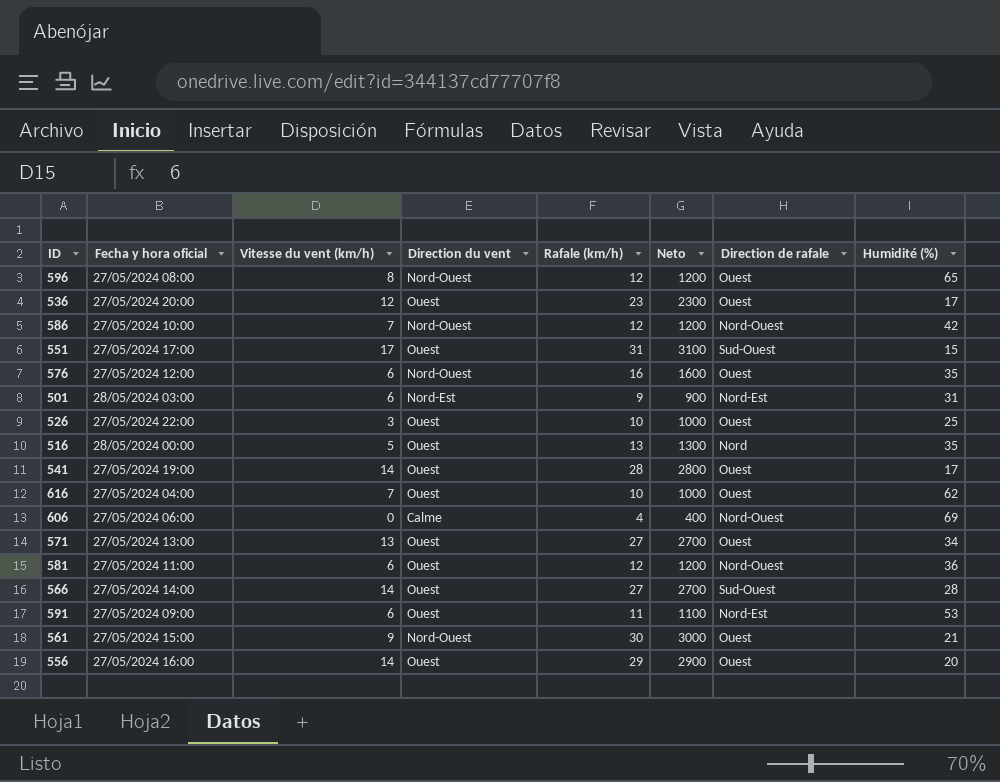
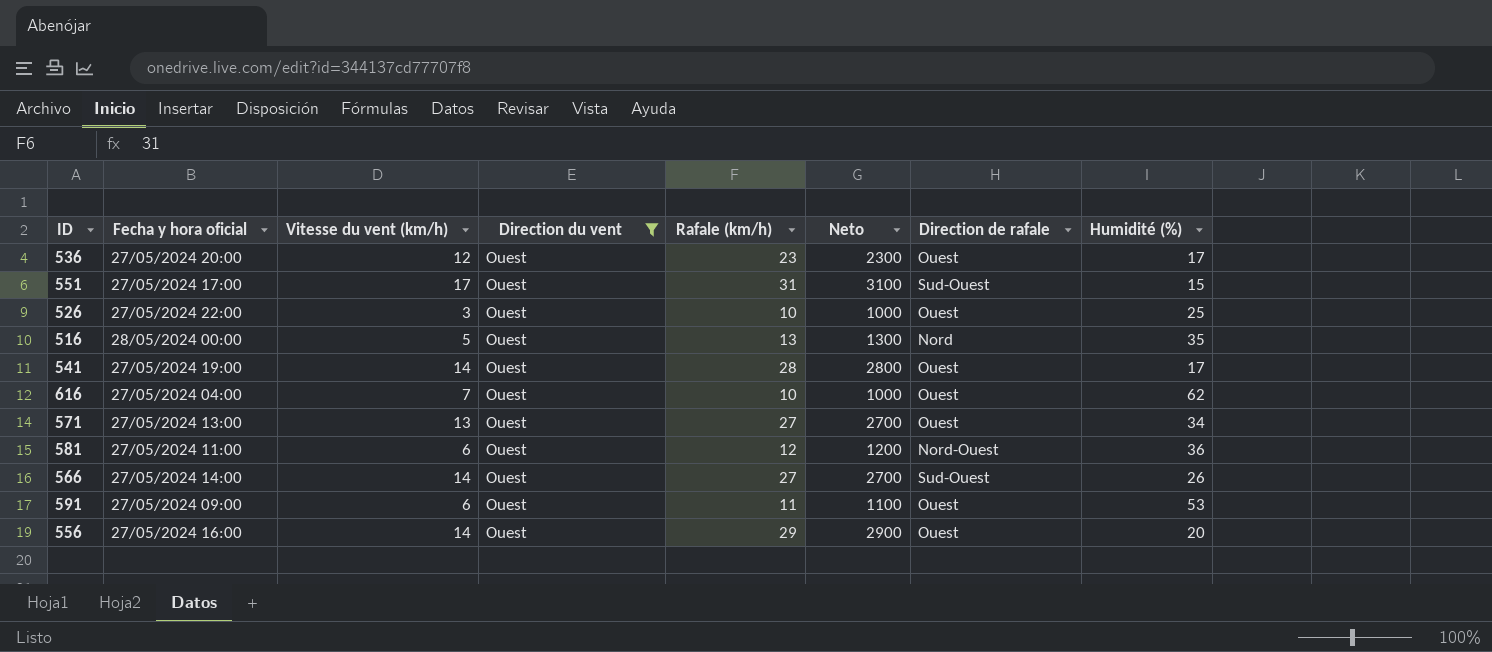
filter: none -> Direction du vent = Ouest
566 | Humidité (%): 28 -> 26
591 | Direction de rafale: Nord-Est -> Ouest

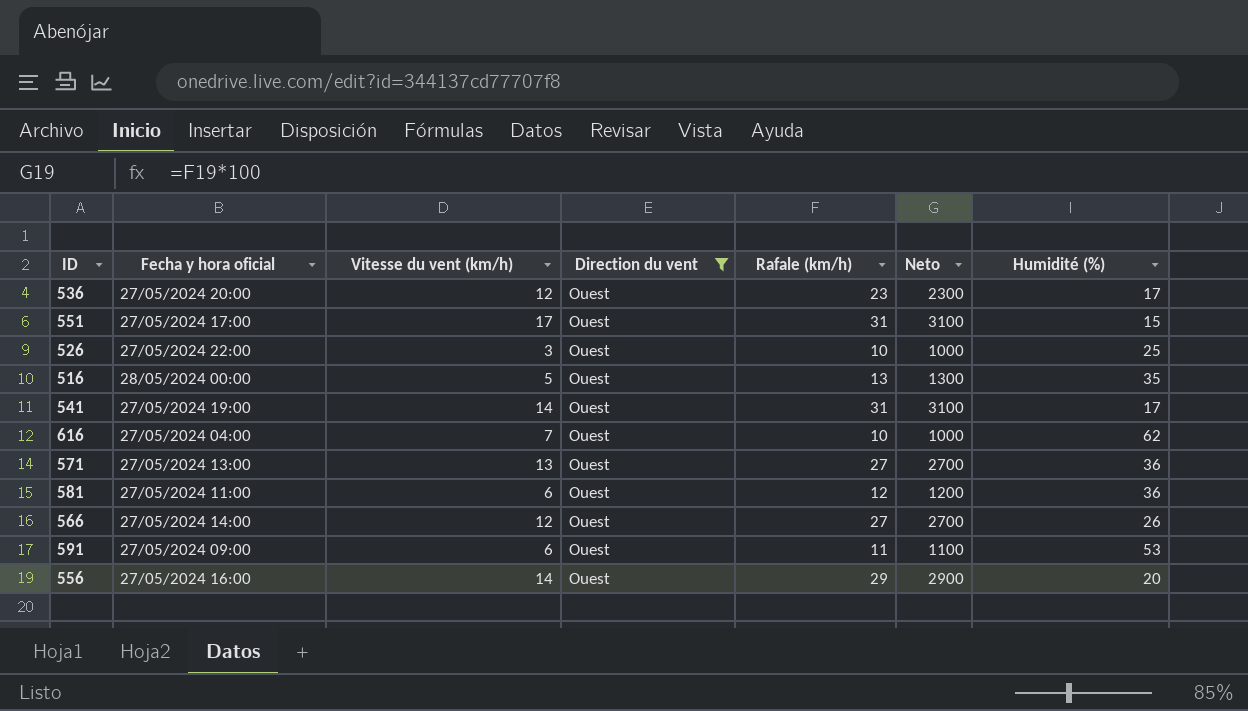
column Direction de rafale | position: 7 -> none
541 | Rafale (km/h): 28 -> 31
541 | Neto: 2800 -> 3100
571 | Humidité (%): 34 -> 36
566 | Vitesse du vent (km/h): 14 -> 12

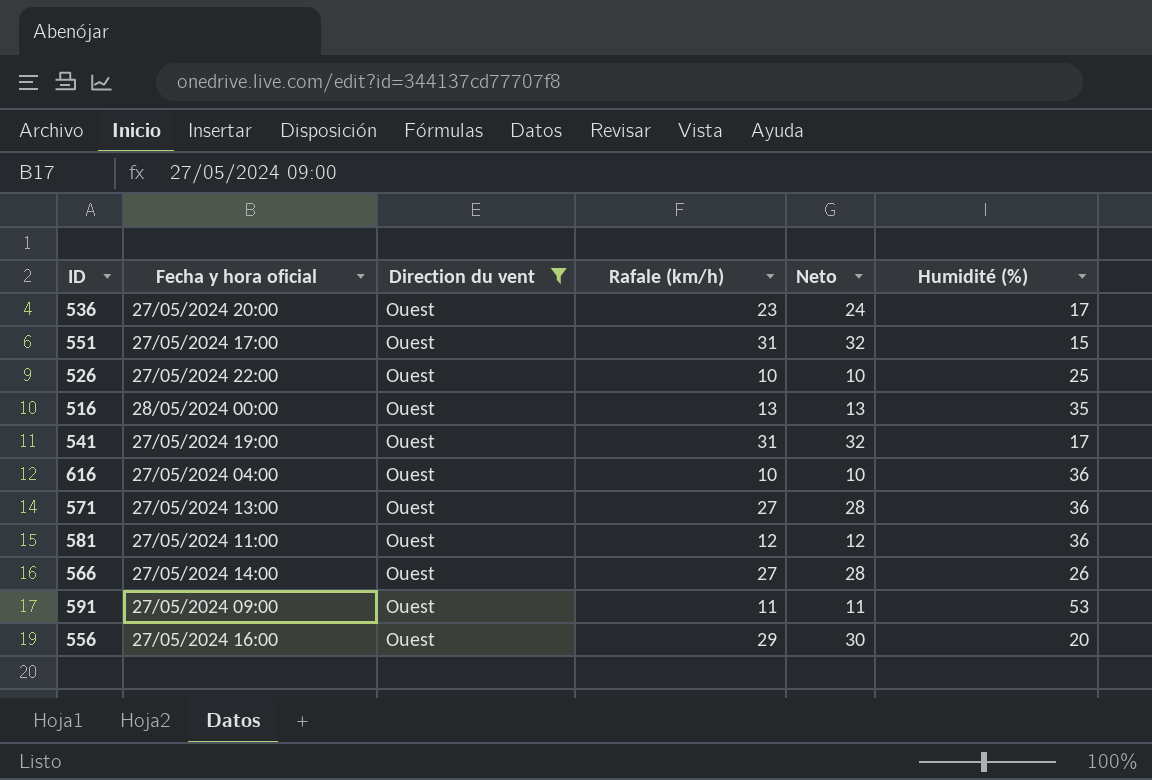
column Vitesse du vent (km/h) | position: 3 -> none
column Neto | formula: [Rafale (km/h)] * 100 -> [Rafale (km/h)] * 1,03
616 | Humidité (%): 62 -> 36

